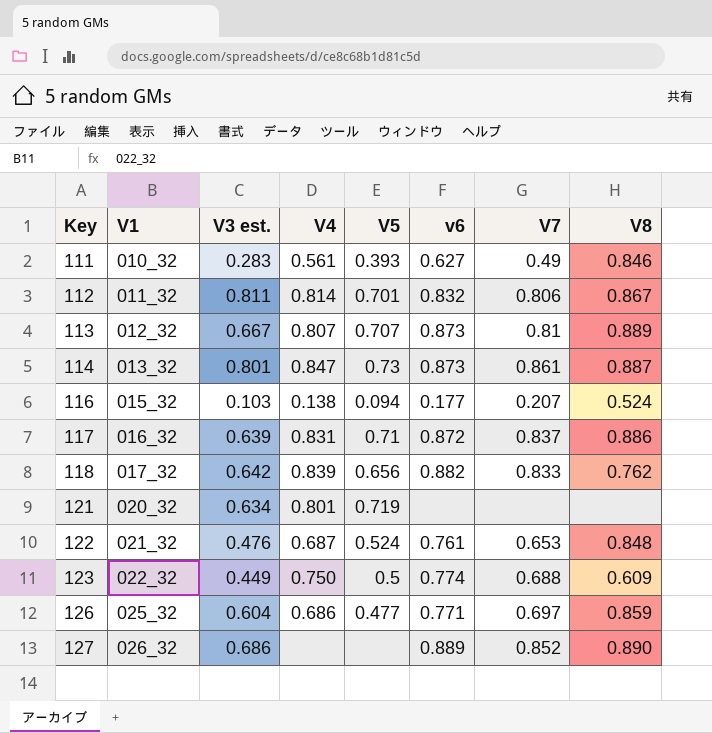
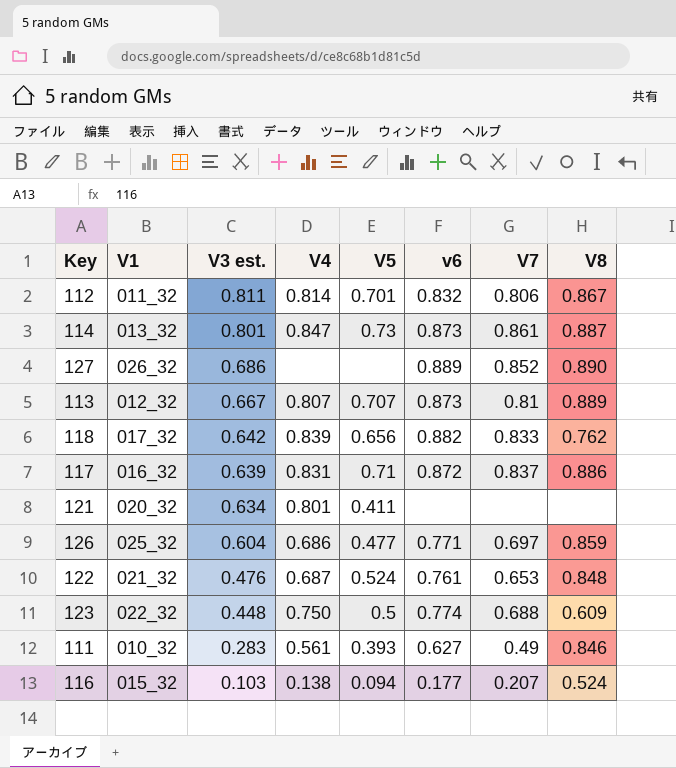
row order: Key ascending -> V3 est. descending
121 | V5: 0.719 -> 0.411
123 | V3 est.: 0.449 -> 0.448

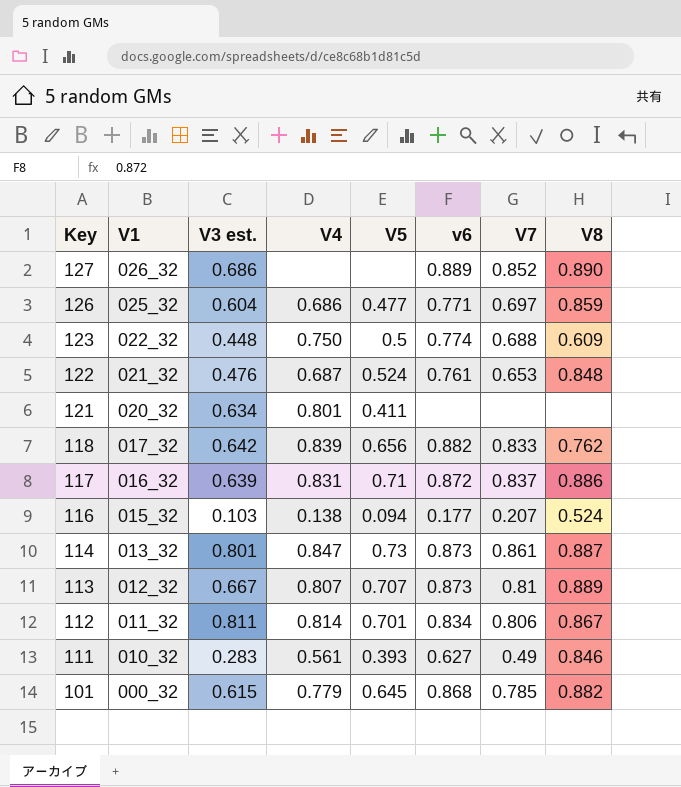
row order: V3 est. descending -> Key descending
112 | v6: 0.832 -> 0.834
row 101: none -> 000_32 | 0.615 | 0.779 | 0.645 | 0.868 | 0.785 | 0.882

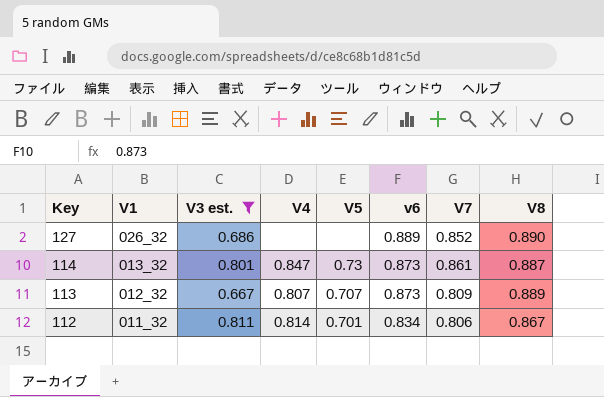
filter: none -> V3 est. >= 0.667
113 | V7: 0.81 -> 0.809

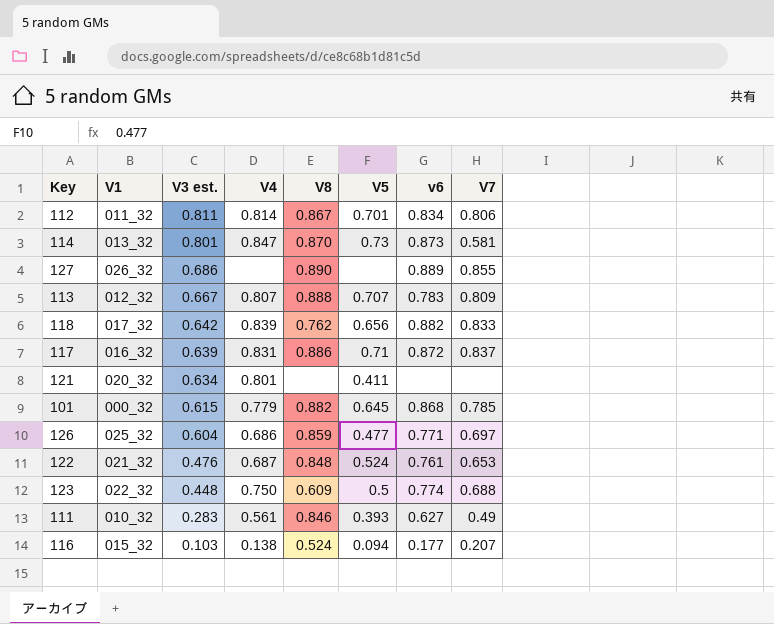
filter: V3 est. >= 0.667 -> none
row order: Key descending -> V3 est. descending
column V8 | position: 8 -> 5
114 | V8: 0.887 -> 0.870
114 | V7: 0.861 -> 0.581
127 | V7: 0.852 -> 0.855
113 | V8: 0.889 -> 0.888
113 | v6: 0.873 -> 0.783

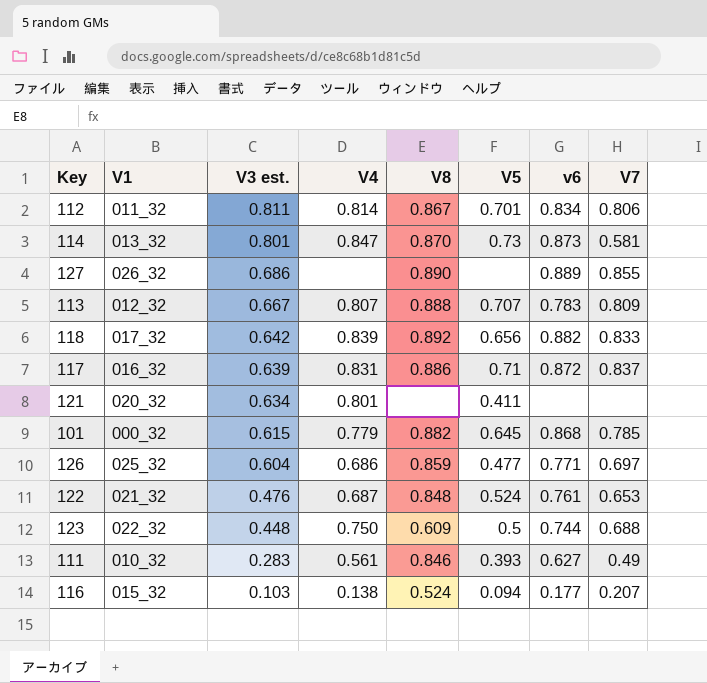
118 | V8: 0.762 -> 0.892
123 | v6: 0.774 -> 0.744

